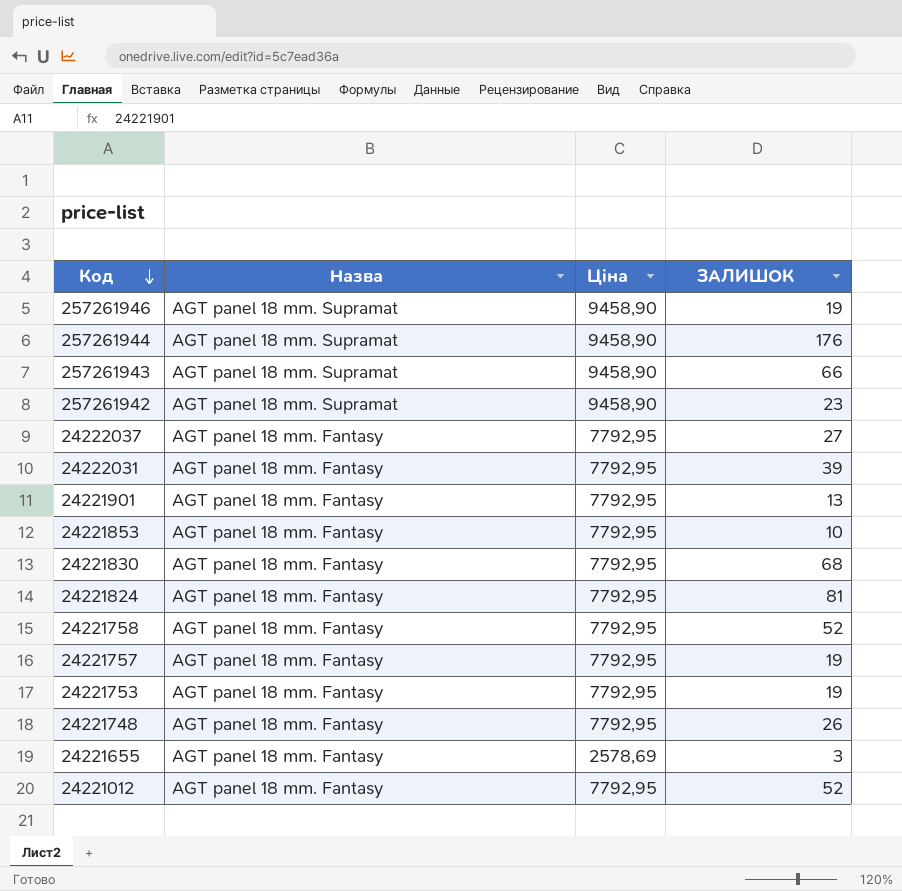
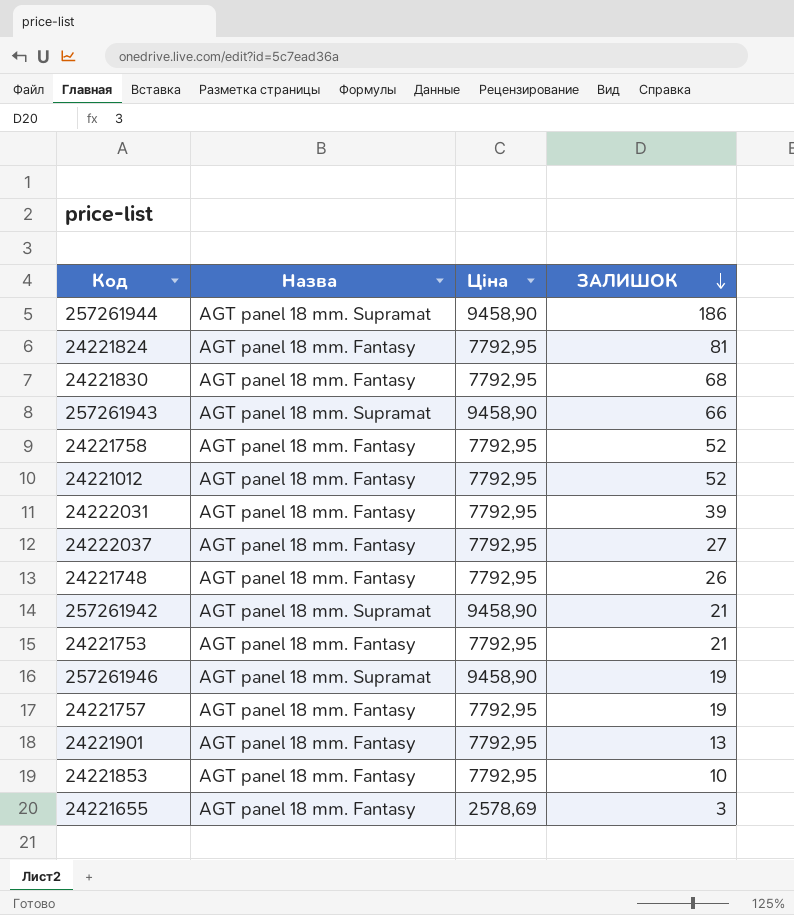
row order: Код descending -> ЗАЛИШОК descending
257261944 | ЗАЛИШОК: 176 -> 186
257261942 | ЗАЛИШОК: 23 -> 21
24221753 | ЗАЛИШОК: 19 -> 21

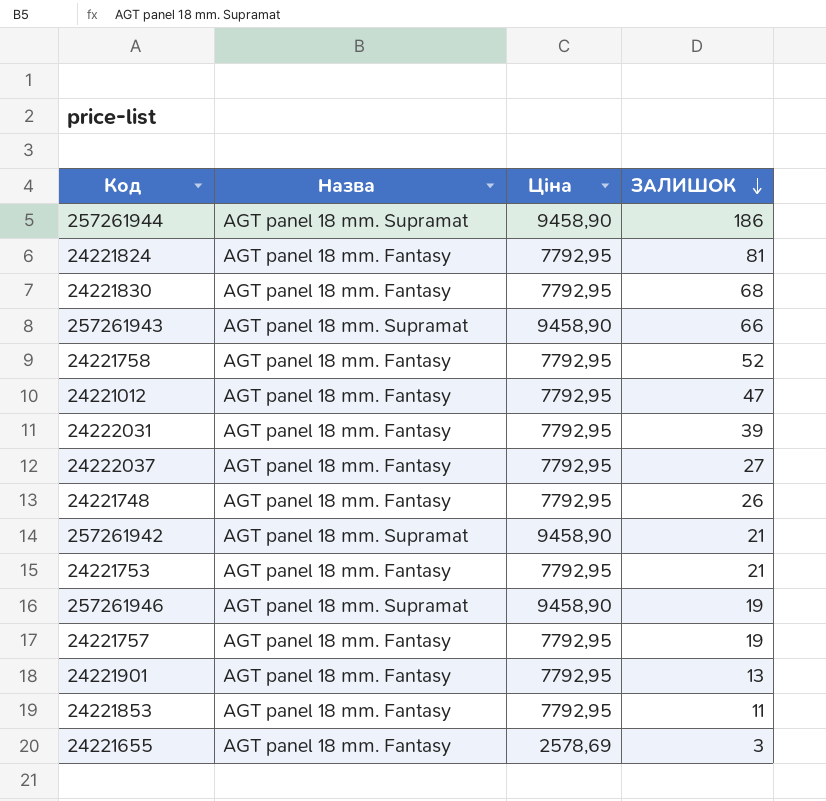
24221012 | ЗАЛИШОК: 52 -> 47
24221853 | ЗАЛИШОК: 10 -> 11

